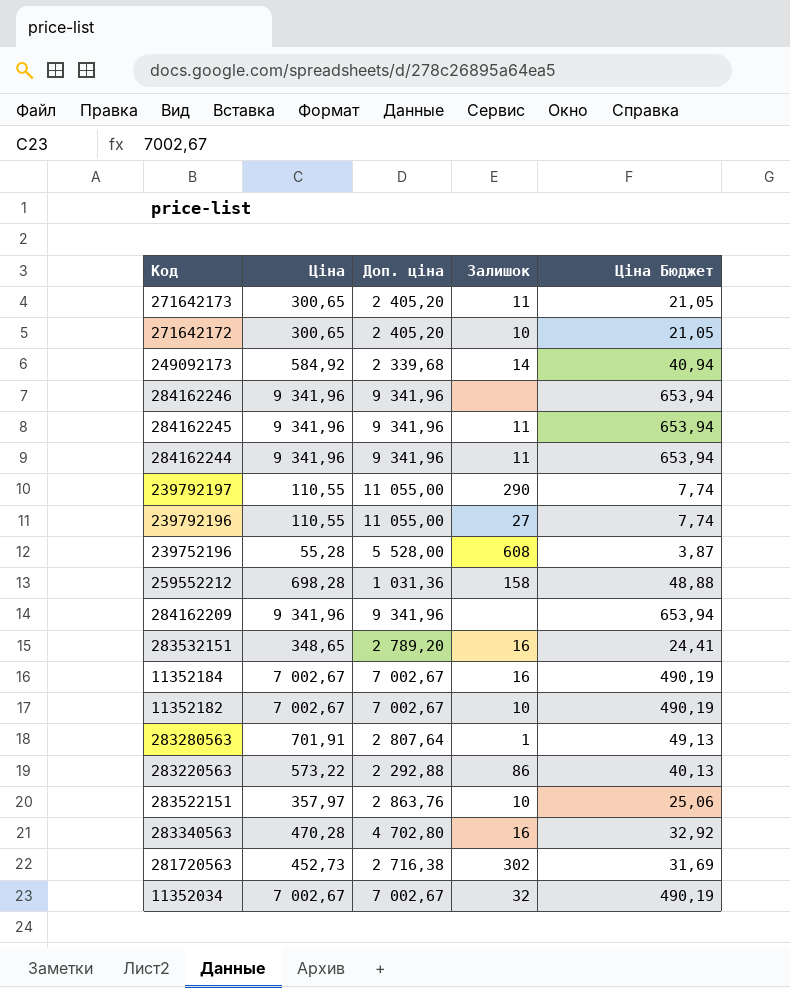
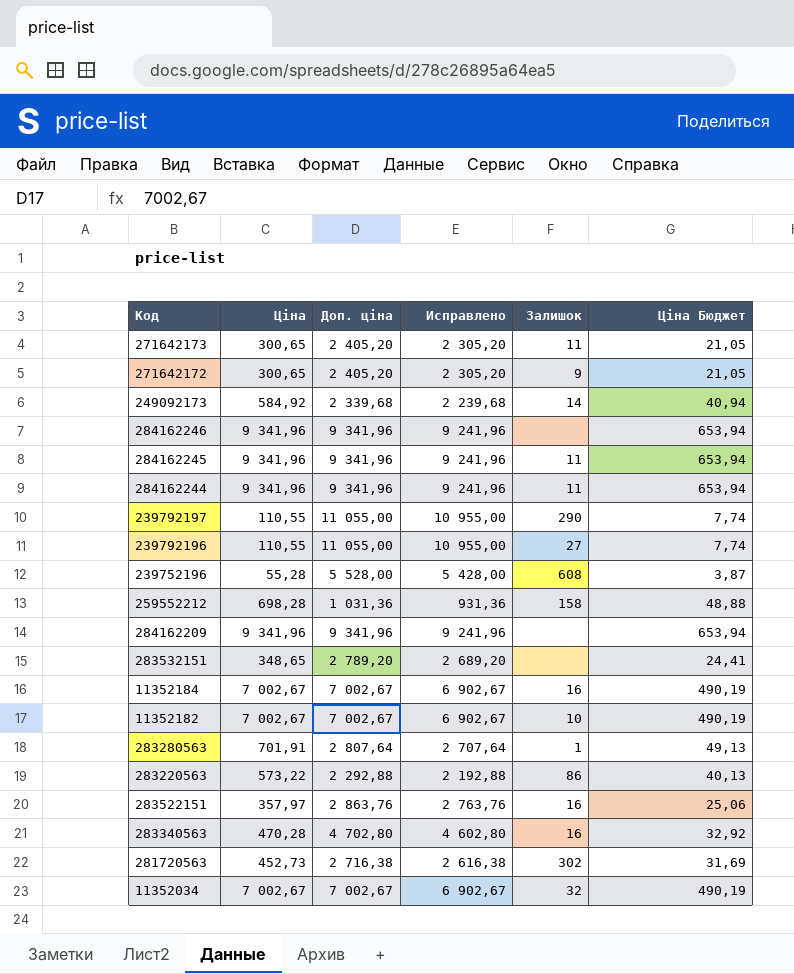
column Исправлено | formula: none -> [Доп. ціна] - 100
271642172 | Залишок: 10 -> 9
283532151 | Залишок: 16 -> none
283522151 | Залишок: 10 -> 16

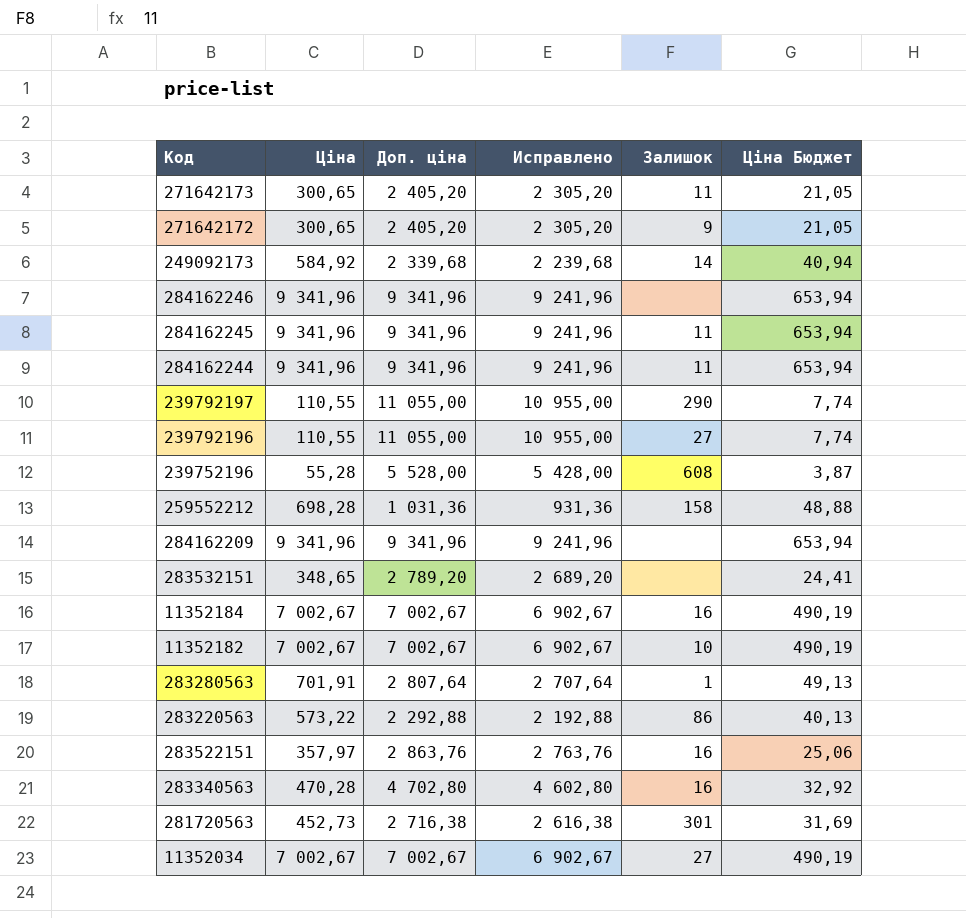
281720563 | Залишок: 302 -> 301
11352034 | Залишок: 32 -> 27

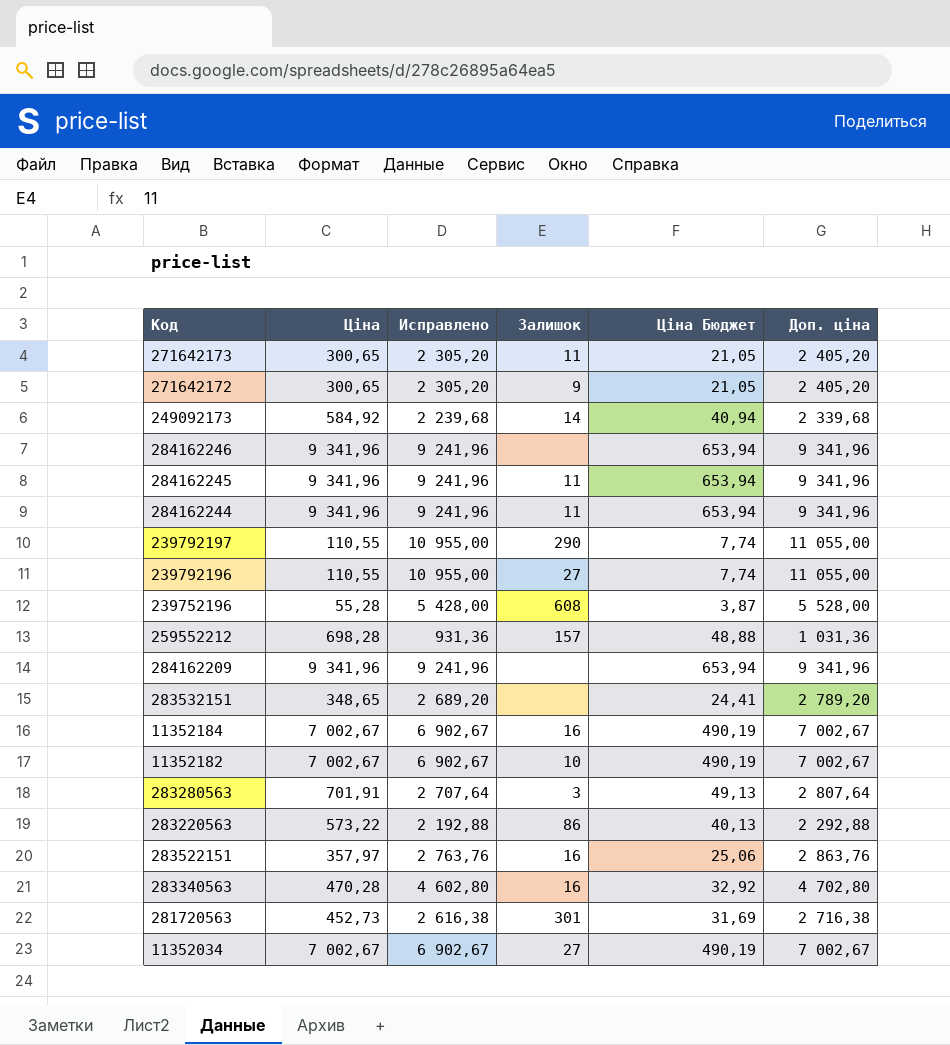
column Доп. ціна | position: 3 -> 6
259552212 | Залишок: 158 -> 157
283280563 | Залишок: 1 -> 3

